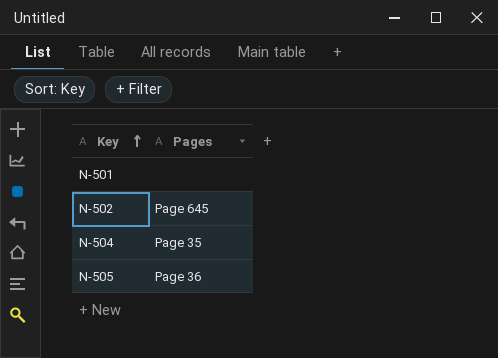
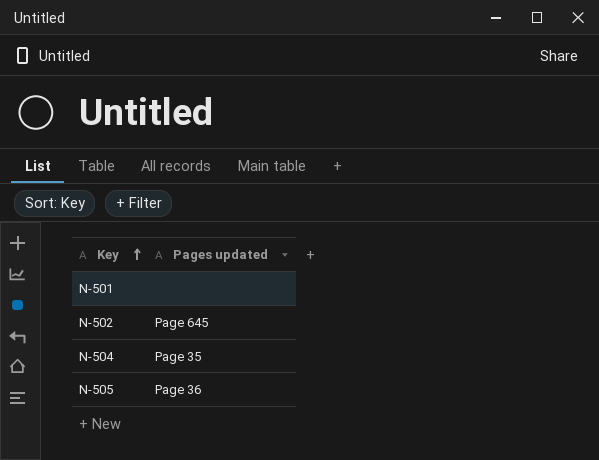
column name: Pages -> Pages updated

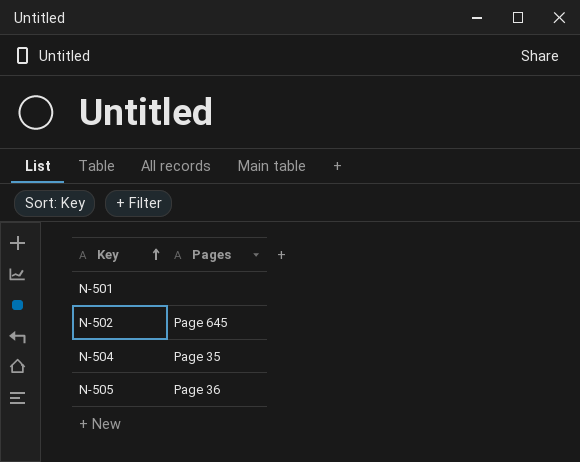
column name: Pages updated -> Pages

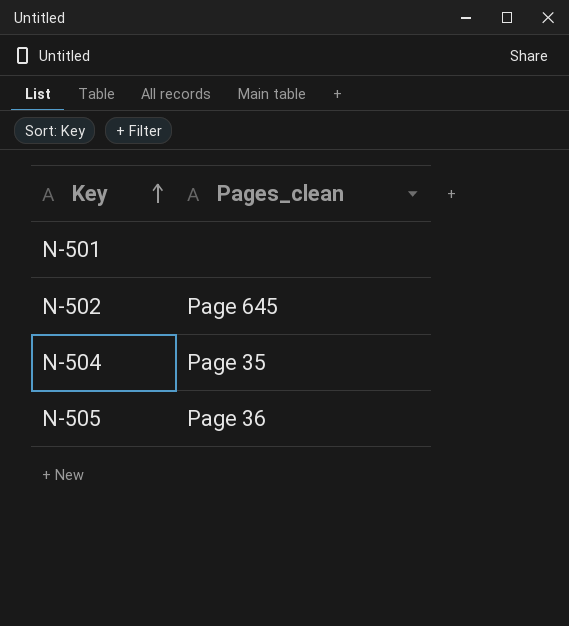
column name: Pages -> Pages_clean

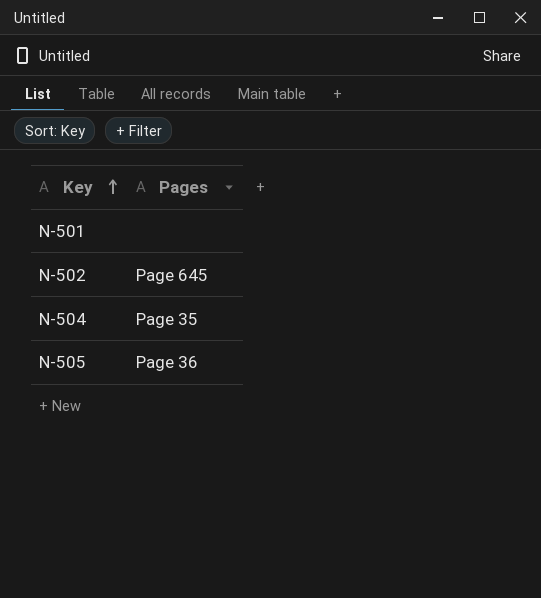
column name: Pages_clean -> Pages

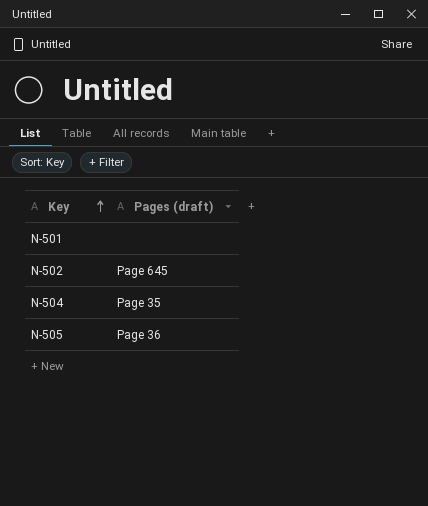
column name: Pages -> Pages (draft)

